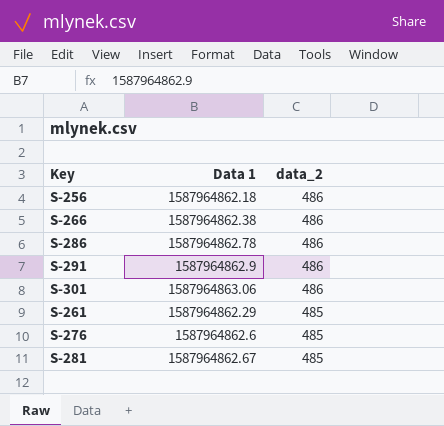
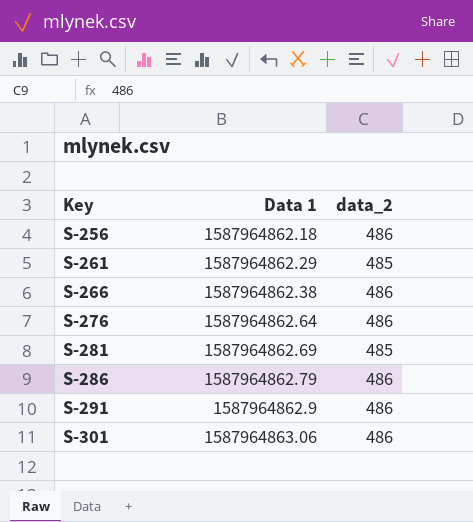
row order: data_2 descending -> Key ascending
S-276 | Data 1: 1587964862.6 -> 1587964862.64
S-276 | data_2: 485 -> 486
S-281 | Data 1: 1587964862.67 -> 1587964862.69
S-286 | Data 1: 1587964862.78 -> 1587964862.79

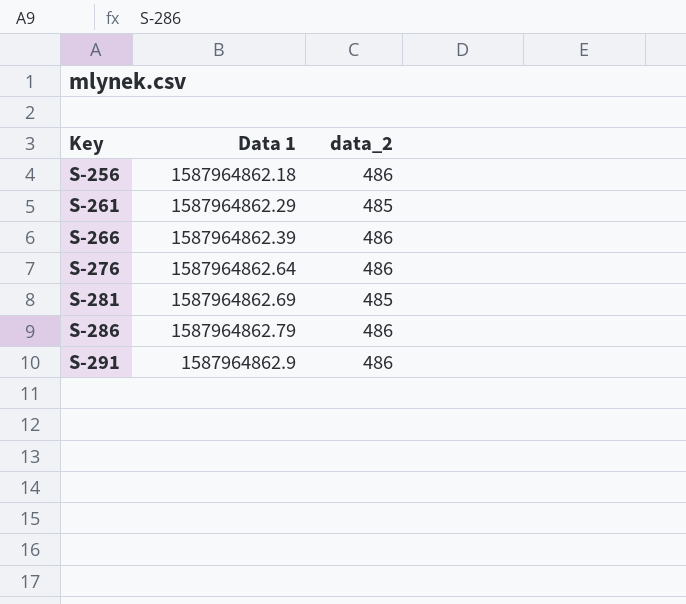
row S-301: 1587964863.06 | 486 -> none
S-266 | Data 1: 1587964862.38 -> 1587964862.39

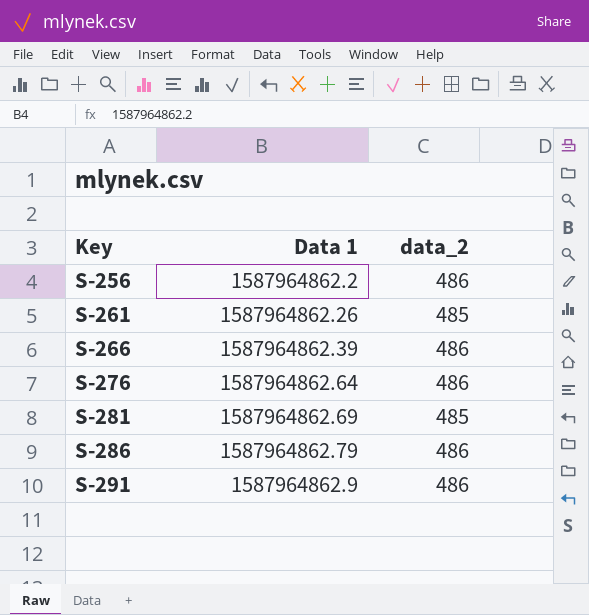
S-256 | Data 1: 1587964862.18 -> 1587964862.2
S-261 | Data 1: 1587964862.29 -> 1587964862.26

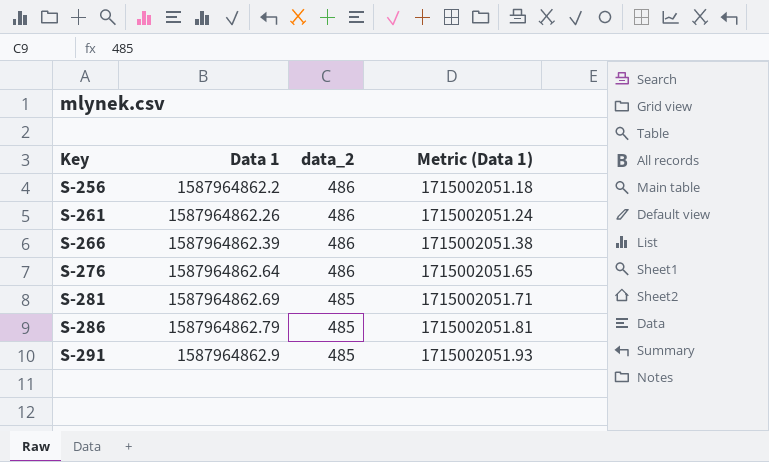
column Metric (Data 1) | formula: none -> [Data 1] * 1.08
S-261 | data_2: 485 -> 486
S-286 | data_2: 486 -> 485
S-291 | data_2: 486 -> 485

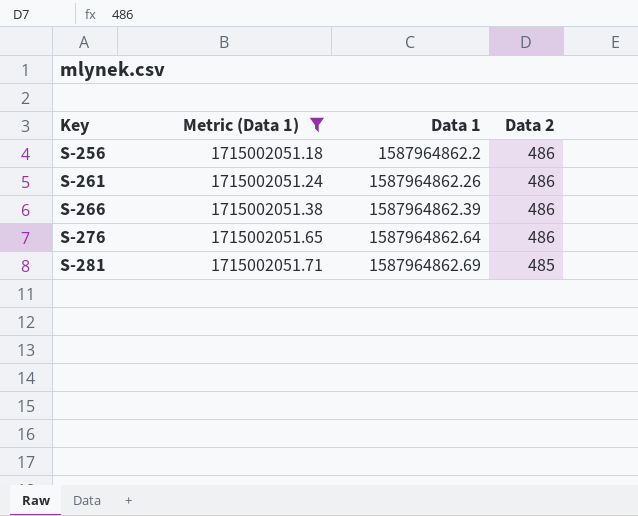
filter: none -> Metric (Data 1) <= 1715002051.71
column Metric (Data 1) | position: 4 -> 2
column name: data_2 -> Data 2

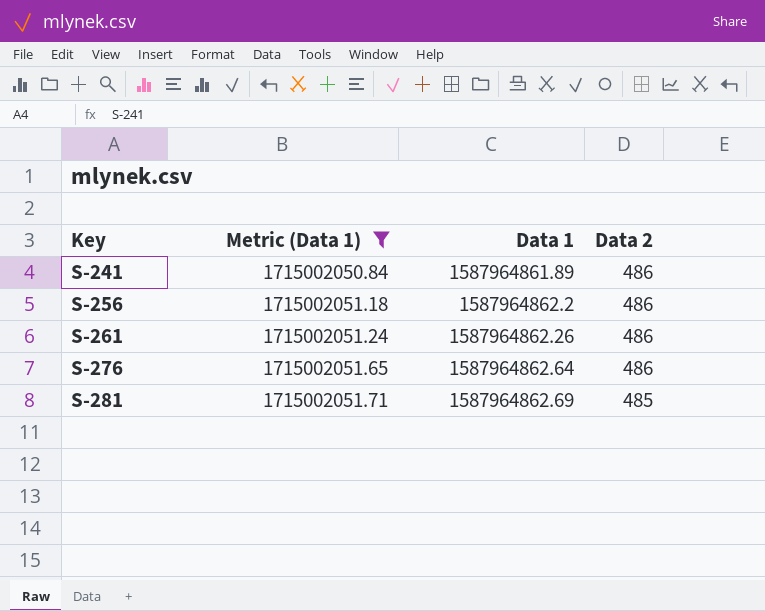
row S-266: 1715002051.38 | 1587964862.39 | 486 -> none
row S-241: none -> 1715002050.84 | 1587964861.89 | 486

